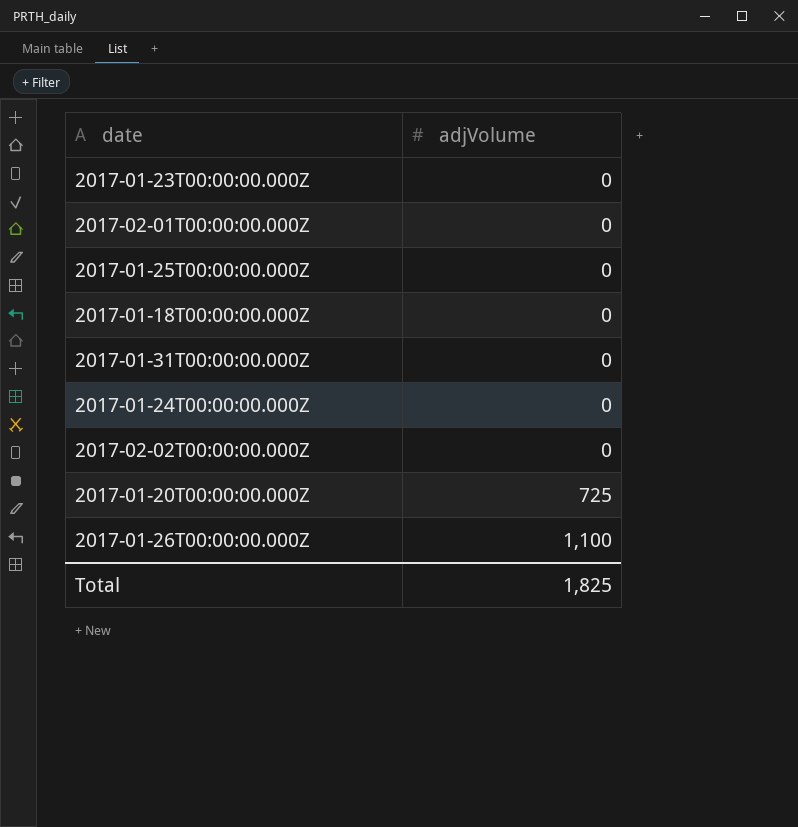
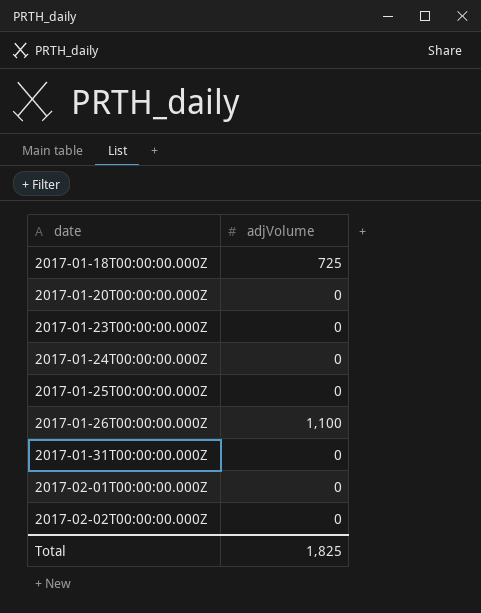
row order: adjVolume ascending -> date ascending
2017-01-18T00:00:00.000Z | adjVolume: 0 -> 725
2017-01-20T00:00:00.000Z | adjVolume: 725 -> 0

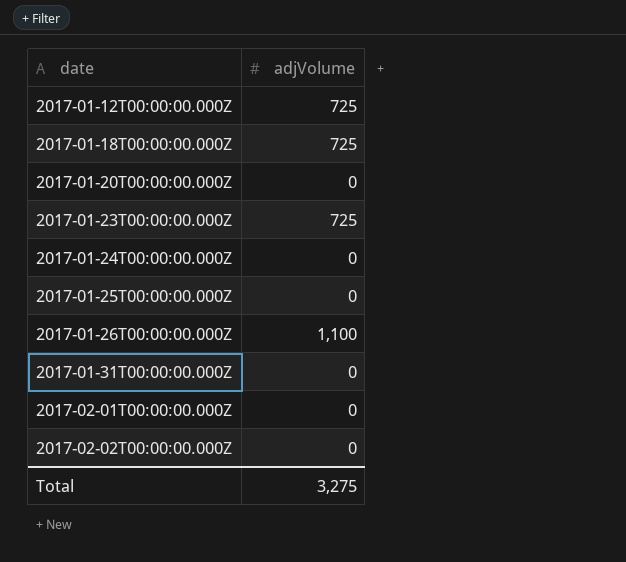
row 2017-01-12T00:00:00.000Z: none -> 725
2017-01-23T00:00:00.000Z | adjVolume: 0 -> 725
Total | adjVolume: 1,825 -> 3,275

